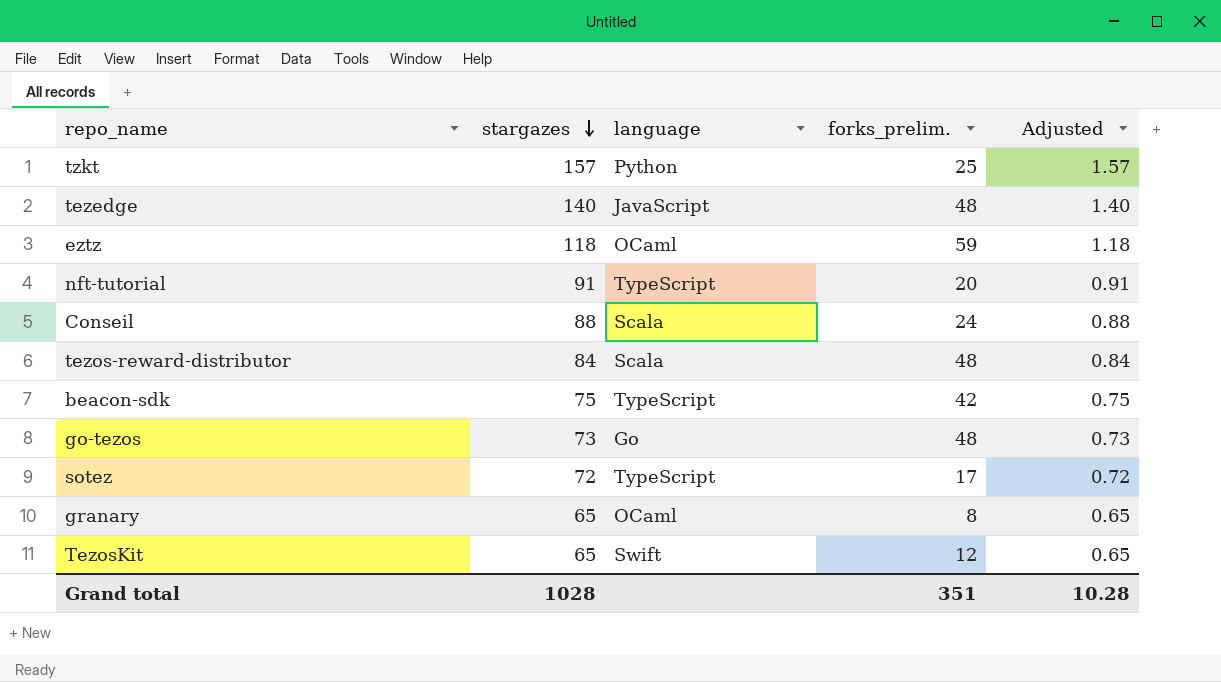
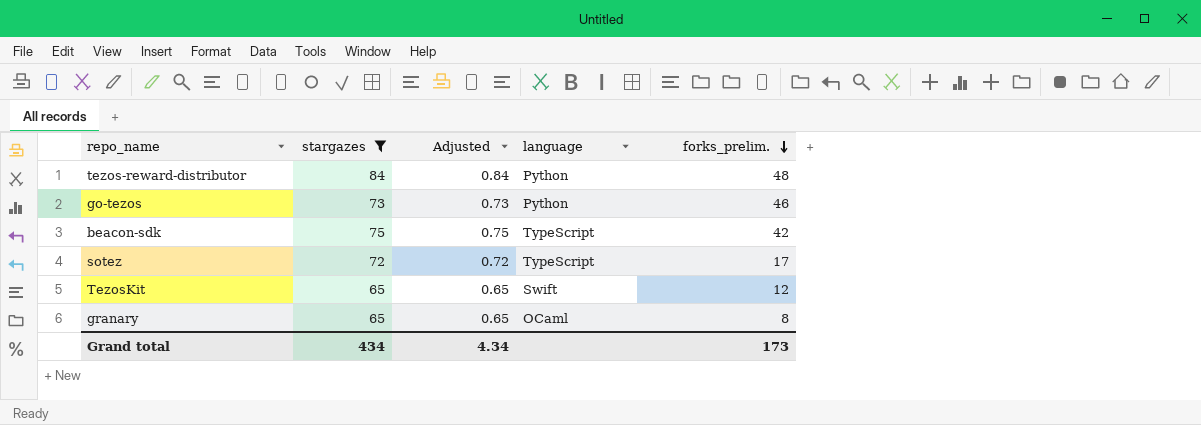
filter: none -> stargazes <= 84
row order: stargazes descending -> forks_prelim. descending
column Adjusted | position: 5 -> 3
tezos-reward-distributor | language: Scala -> Python
go-tezos | language: Go -> Python
go-tezos | forks_prelim.: 48 -> 46
Grand total | stargazes: 1028 -> 434
Grand total | Adjusted: 10.28 -> 4.34
Grand total | forks_prelim.: 351 -> 173

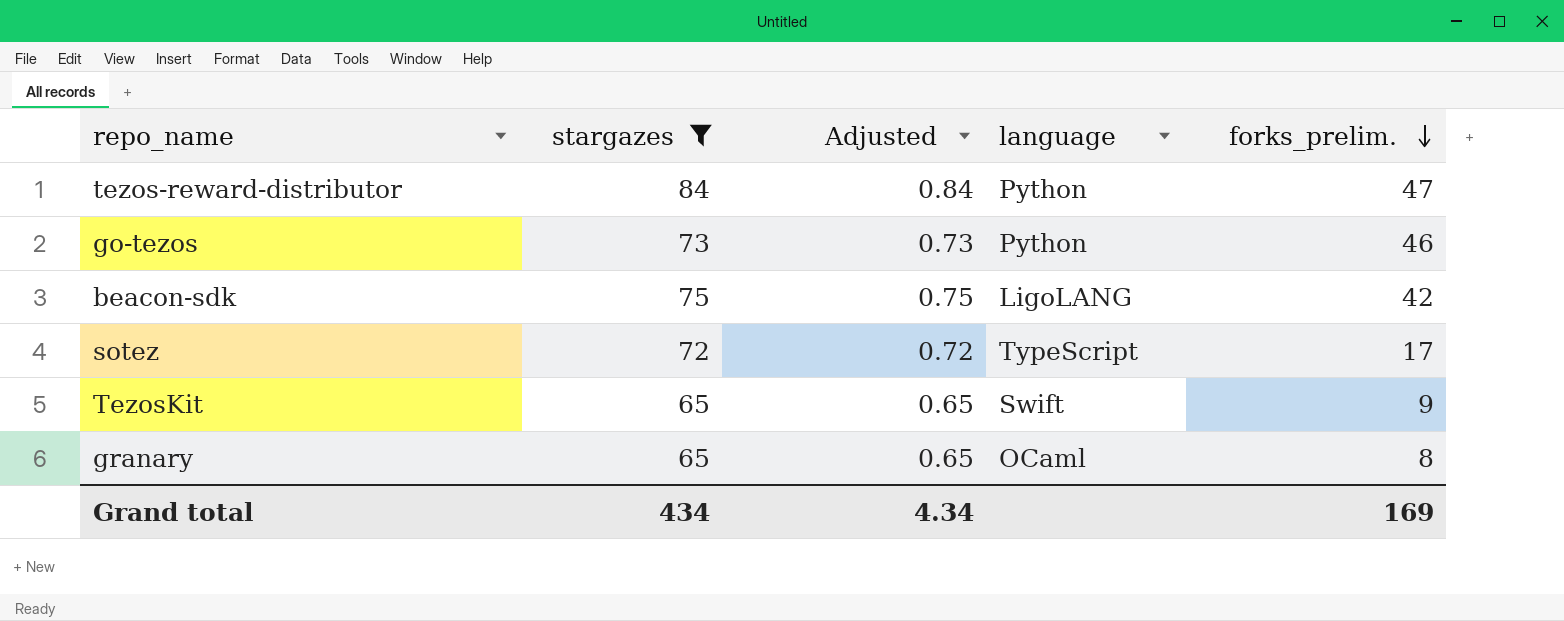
tezos-reward-distributor | forks_prelim.: 48 -> 47
beacon-sdk | language: TypeScript -> LigoLANG
TezosKit | forks_prelim.: 12 -> 9
Grand total | forks_prelim.: 173 -> 169

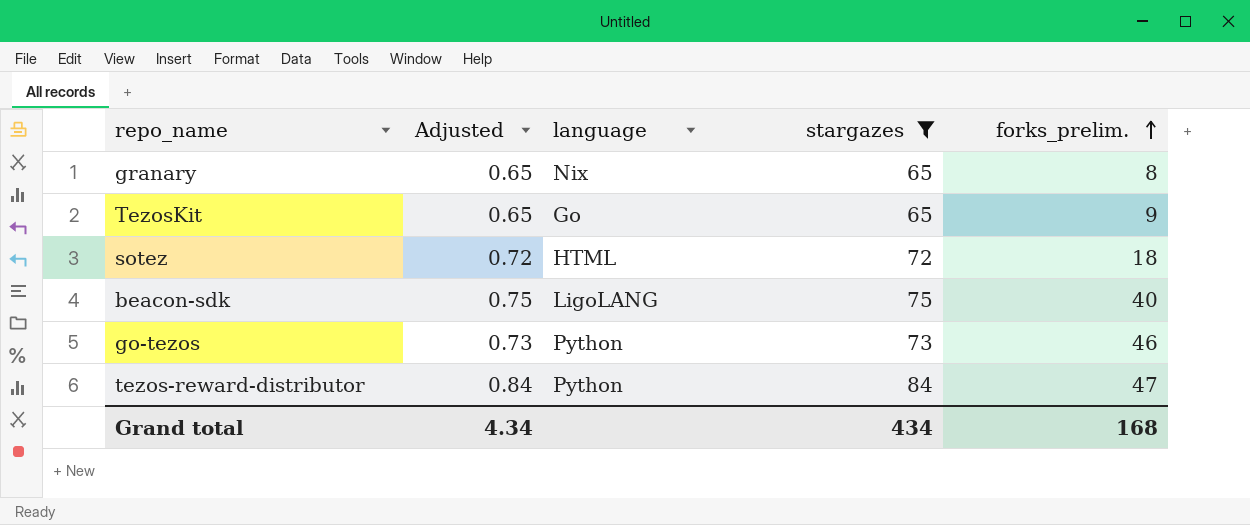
row order: forks_prelim. descending -> forks_prelim. ascending
column stargazes | position: 2 -> 4
granary | language: OCaml -> Nix
TezosKit | language: Swift -> Go
sotez | language: TypeScript -> HTML
sotez | forks_prelim.: 17 -> 18
beacon-sdk | forks_prelim.: 42 -> 40
Grand total | forks_prelim.: 169 -> 168

